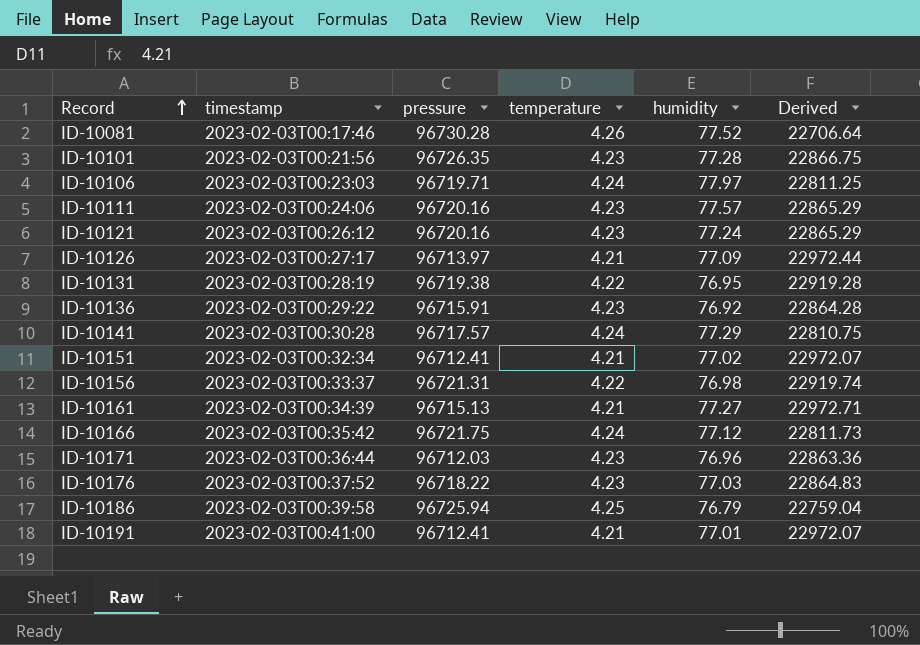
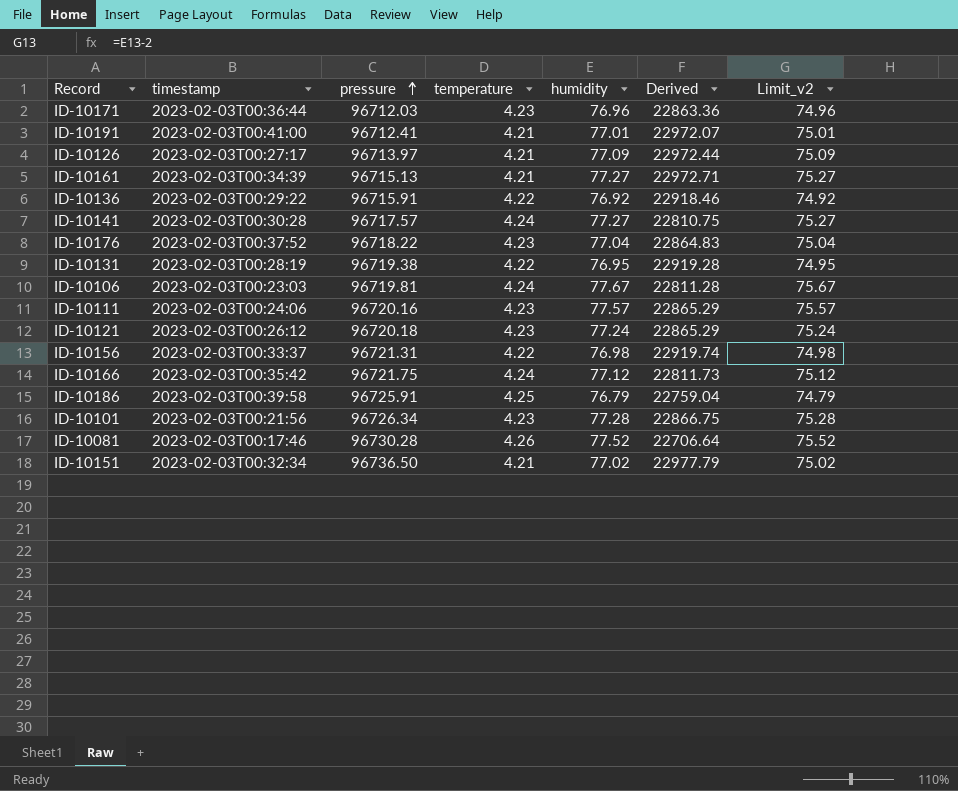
row order: Record ascending -> pressure ascending
column Limit_v2 | formula: none -> [humidity] - 2
ID-10136 | temperature: 4.23 -> 4.22
ID-10136 | Derived: 22864.28 -> 22918.46
ID-10141 | humidity: 77.29 -> 77.27
ID-10176 | humidity: 77.03 -> 77.04
ID-10106 | pressure: 96719.71 -> 96719.81
ID-10106 | humidity: 77.97 -> 77.67
ID-10106 | Derived: 22811.25 -> 22811.28
ID-10121 | pressure: 96720.16 -> 96720.18
ID-10186 | pressure: 96725.94 -> 96725.91
ID-10101 | pressure: 96726.35 -> 96726.34
ID-10151 | pressure: 96712.41 -> 96736.50
ID-10151 | Derived: 22972.07 -> 22977.79

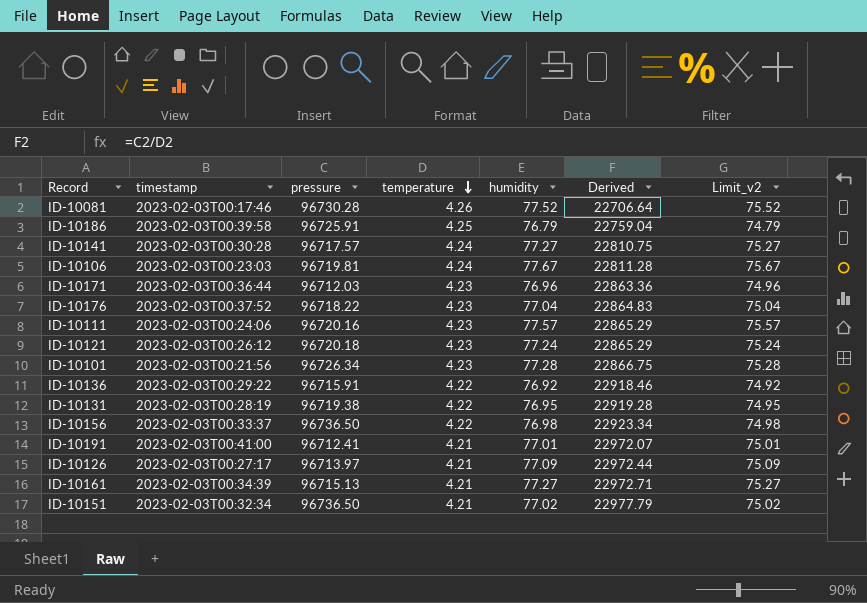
row order: pressure ascending -> temperature descending
row ID-10166: 2023-02-03T00:35:42 | 96721.75 | 4.24 | 77.12 | 22811.73 | 75.12 -> none
ID-10156 | pressure: 96721.31 -> 96736.50
ID-10156 | Derived: 22919.74 -> 22923.34

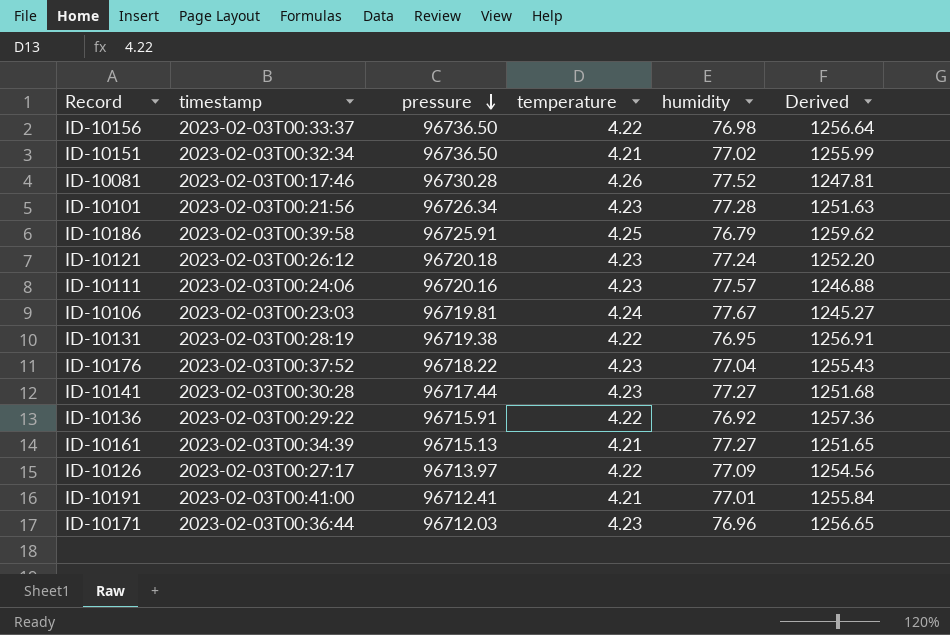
row order: temperature descending -> pressure descending
column Limit_v2 | formula: [humidity] - 2 -> none
column Derived | formula: [pressure] / [temperature] -> [pressure] / [humidity]
ID-10141 | pressure: 96717.57 -> 96717.44
ID-10141 | temperature: 4.24 -> 4.23
ID-10126 | temperature: 4.21 -> 4.22

